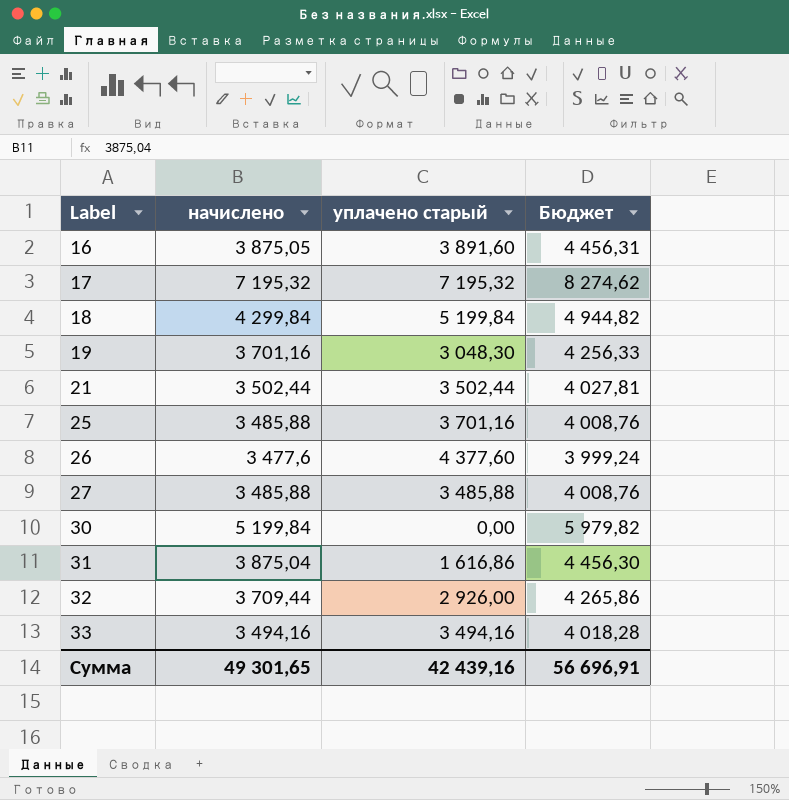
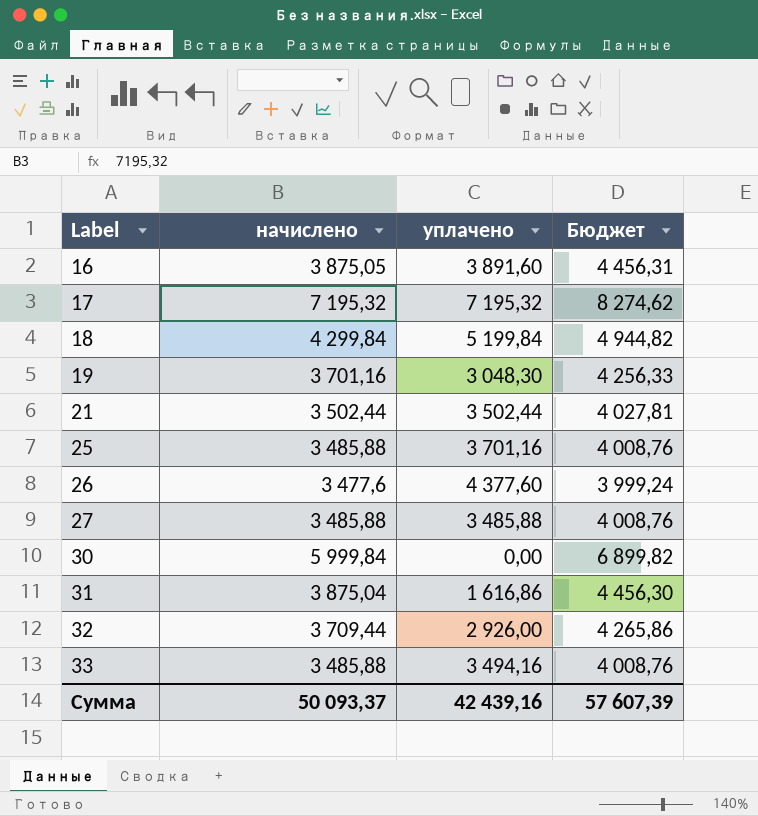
column name: уплачено старый -> уплачено
30 | начислено: 5 199,84 -> 5 999,84
30 | Бюджет: 5 979,82 -> 6 899,82
33 | начислено: 3 494,16 -> 3 485,88
33 | Бюджет: 4 018,28 -> 4 008,76
Сумма | начислено: 49 301,65 -> 50 093,37
Сумма | Бюджет: 56 696,91 -> 57 607,39

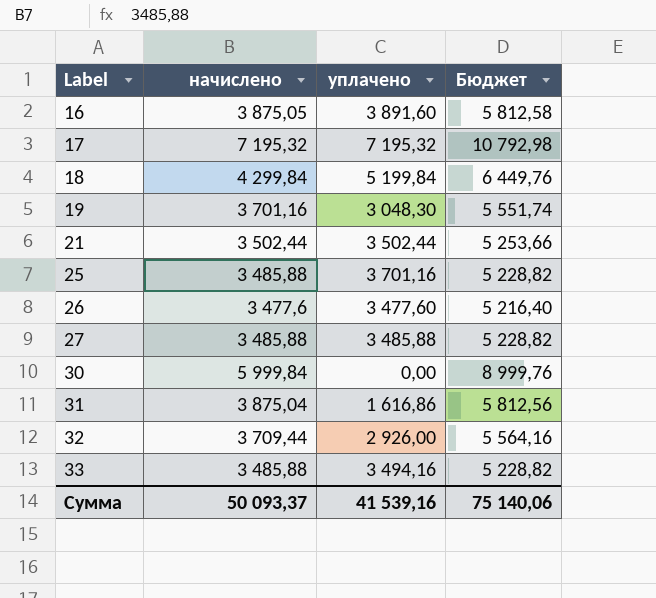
column Бюджет | formula: [начислено] * 1,15 -> [начислено] * 1,5
26 | уплачено: 4 377,60 -> 3 477,60
Сумма | уплачено: 42 439,16 -> 41 539,16
Сумма | Бюджет: 57 607,39 -> 75 140,06

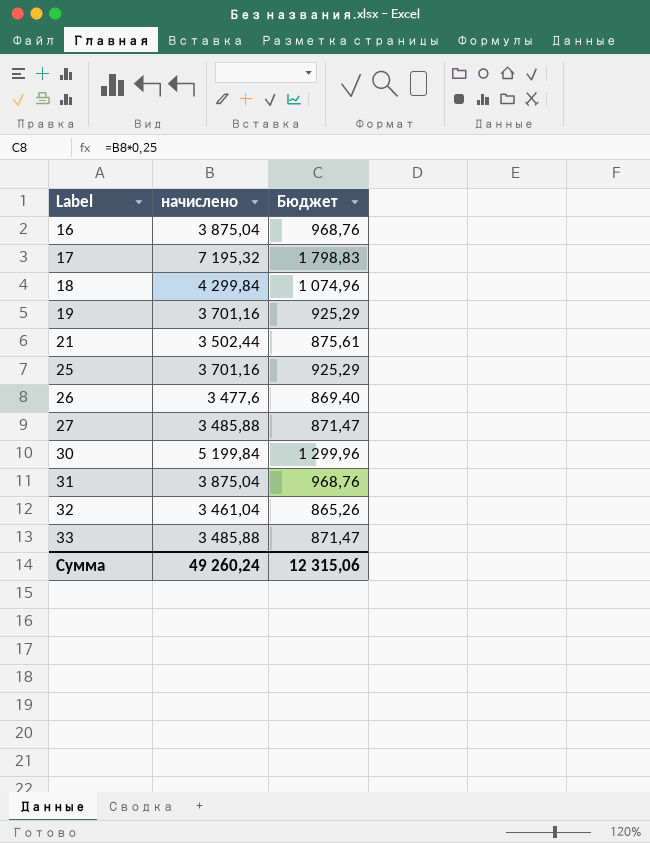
column уплачено | position: 3 -> none
column Бюджет | formula: [начислено] * 1,5 -> [начислено] * 0,25
16 | начислено: 3 875,05 -> 3 875,04
25 | начислено: 3 485,88 -> 3 701,16
30 | начислено: 5 999,84 -> 5 199,84
32 | начислено: 3 709,44 -> 3 461,04
Сумма | начислено: 50 093,37 -> 49 260,24
Сумма | Бюджет: 75 140,06 -> 12 315,06

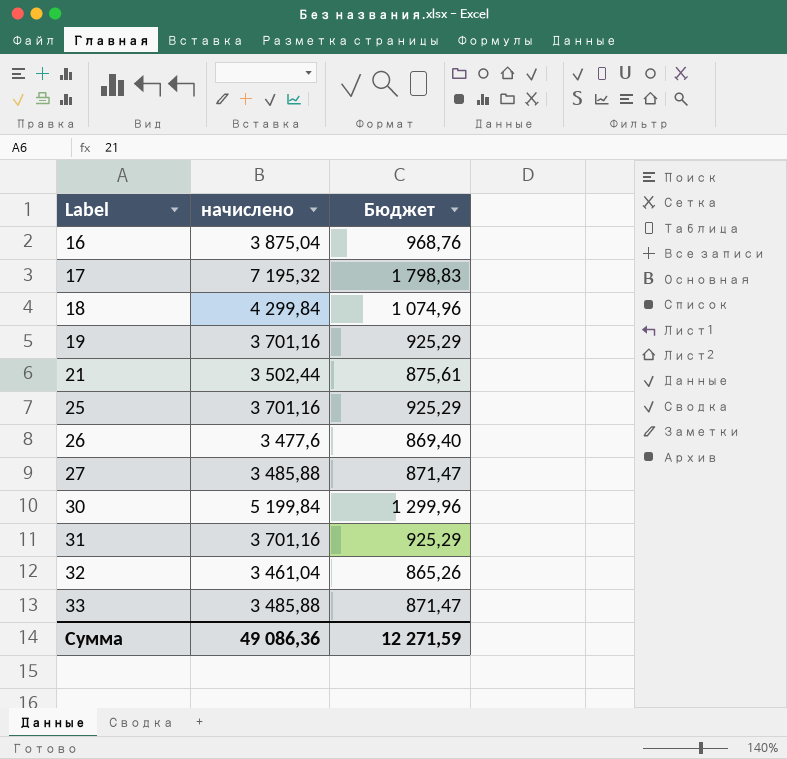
31 | начислено: 3 875,04 -> 3 701,16
31 | Бюджет: 968,76 -> 925,29
Сумма | начислено: 49 260,24 -> 49 086,36
Сумма | Бюджет: 12 315,06 -> 12 271,59

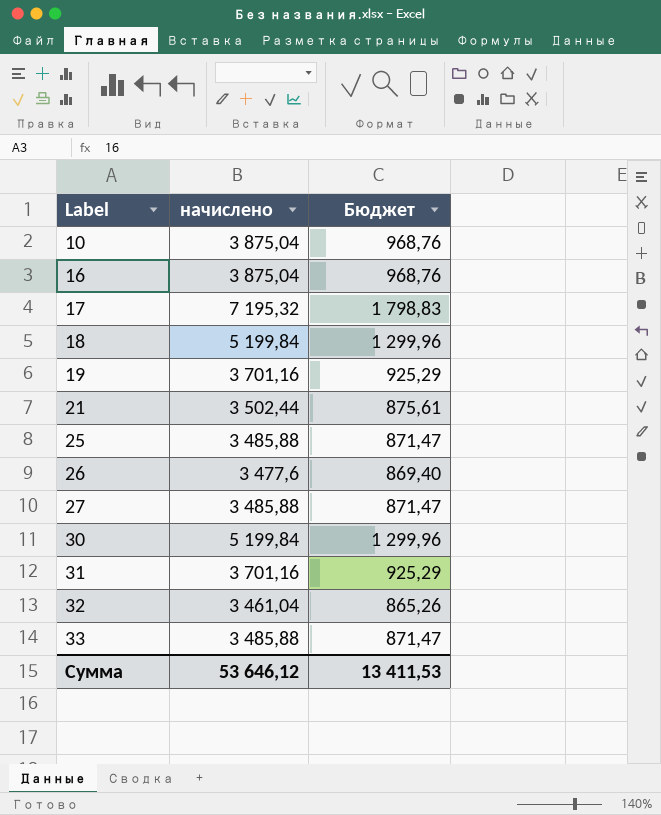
row 10: none -> 3 875,04 | 968,76
18 | начислено: 4 299,84 -> 5 199,84
18 | Бюджет: 1 074,96 -> 1 299,96
25 | начислено: 3 701,16 -> 3 485,88
25 | Бюджет: 925,29 -> 871,47
Сумма | начислено: 49 086,36 -> 53 646,12
Сумма | Бюджет: 12 271,59 -> 13 411,53

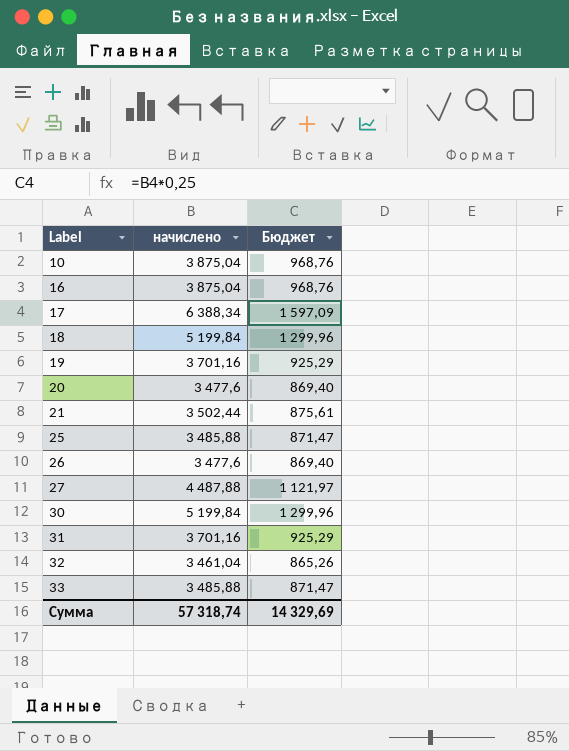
17 | начислено: 7 195,32 -> 6 388,34
17 | Бюджет: 1 798,83 -> 1 597,09
row 20: none -> 3 477,6 | 869,40
27 | начислено: 3 485,88 -> 4 487,88
27 | Бюджет: 871,47 -> 1 121,97
Сумма | начислено: 53 646,12 -> 57 318,74
Сумма | Бюджет: 13 411,53 -> 14 329,69

